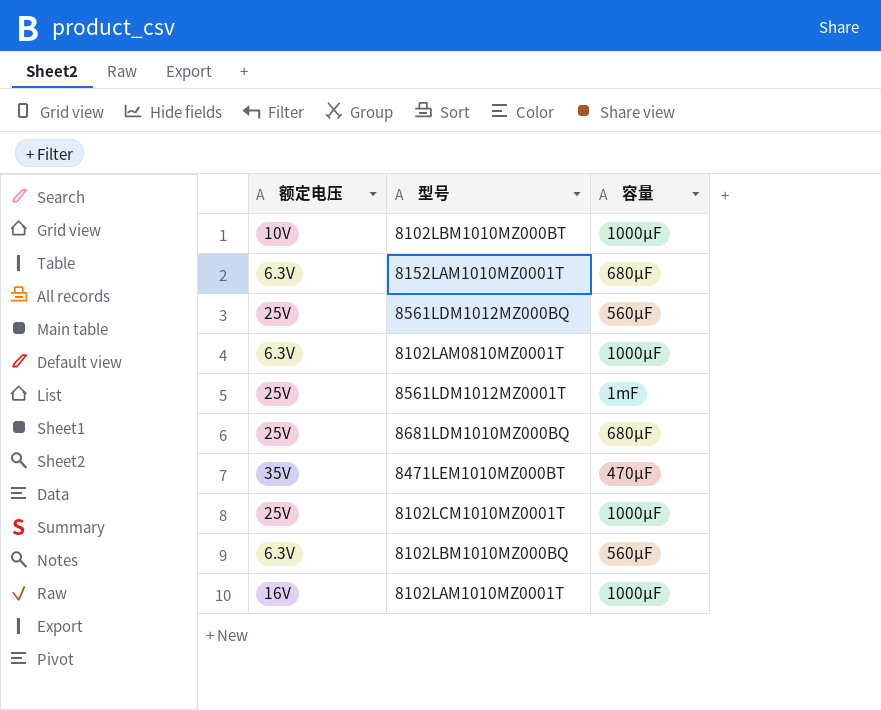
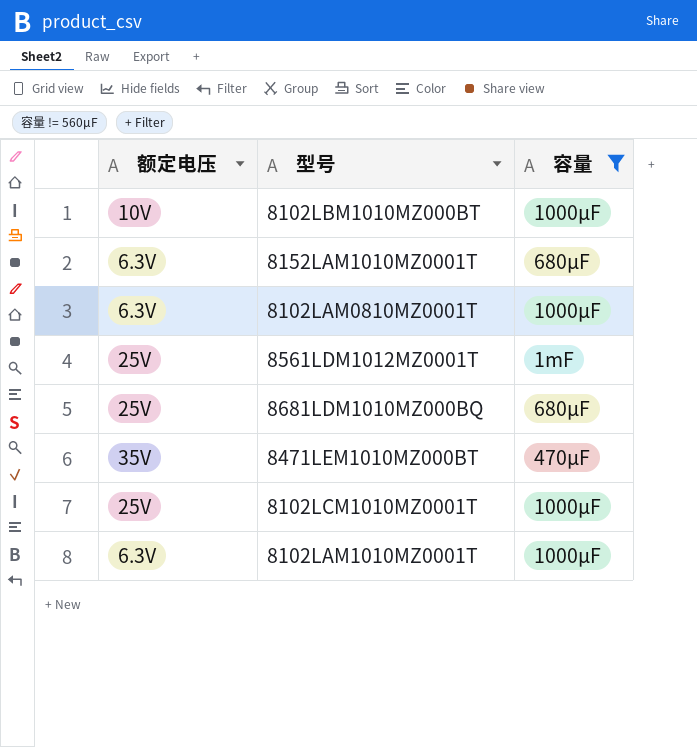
filter: none -> 容量 != 560μF
8102LAM1010MZ0001T | 额定电压: 16V -> 6.3V

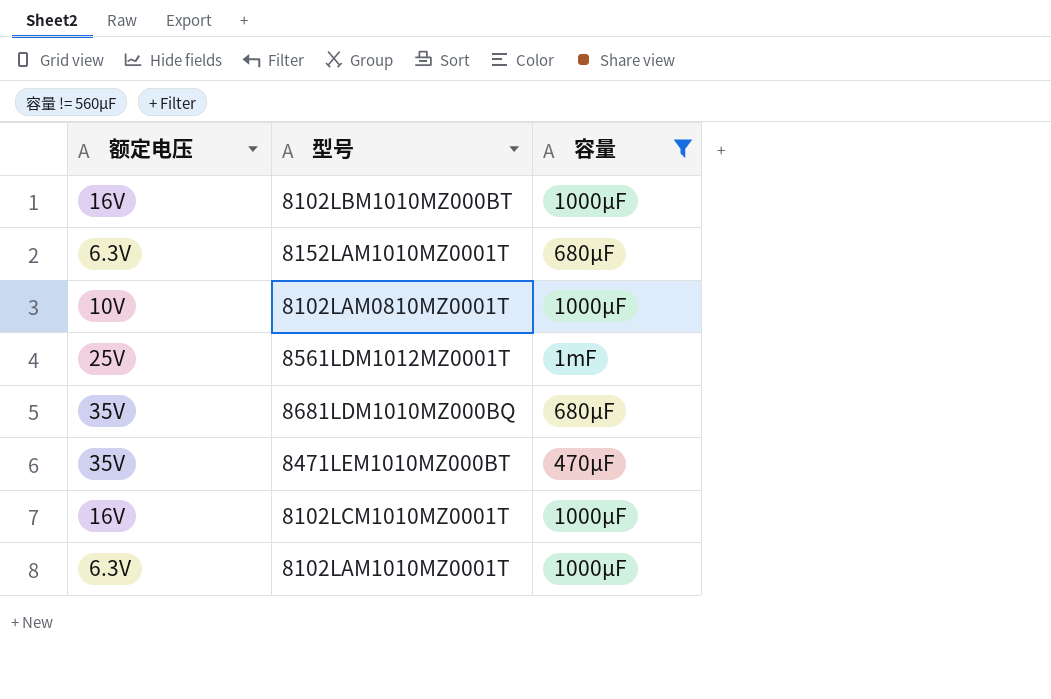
8102LBM1010MZ000BT | 额定电压: 10V -> 16V
8102LAM0810MZ0001T | 额定电压: 6.3V -> 10V
8681LDM1010MZ000BQ | 额定电压: 25V -> 35V
8102LCM1010MZ0001T | 额定电压: 25V -> 16V

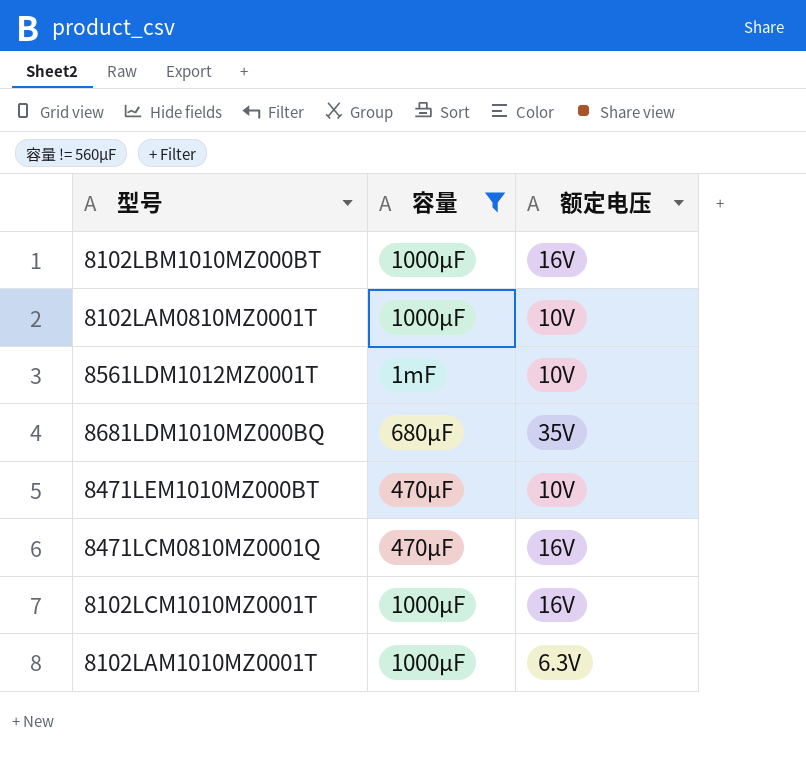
column 额定电压 | position: 1 -> 3
row 8152LAM1010MZ0001T: 6.3V | 680μF -> none
8561LDM1012MZ0001T | 额定电压: 25V -> 10V
8471LEM1010MZ000BT | 额定电压: 35V -> 10V
row 8471LCM0810MZ0001Q: none -> 470μF | 16V

